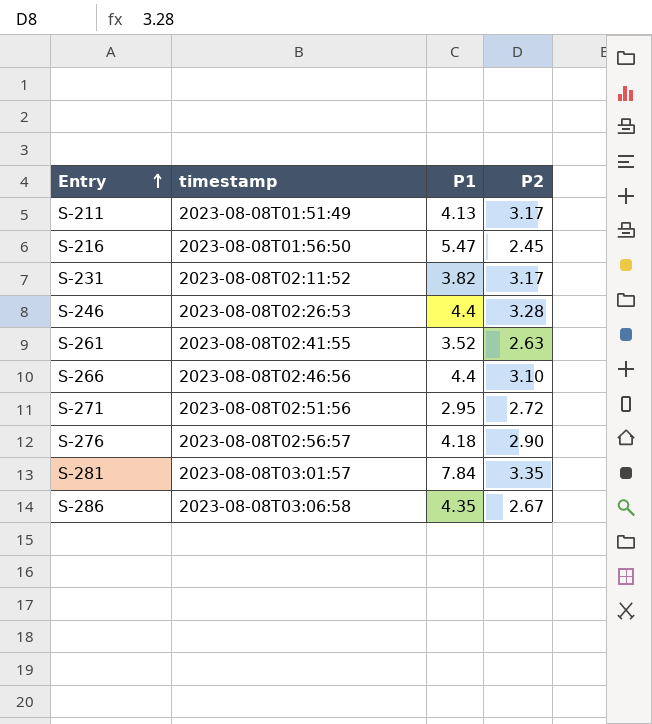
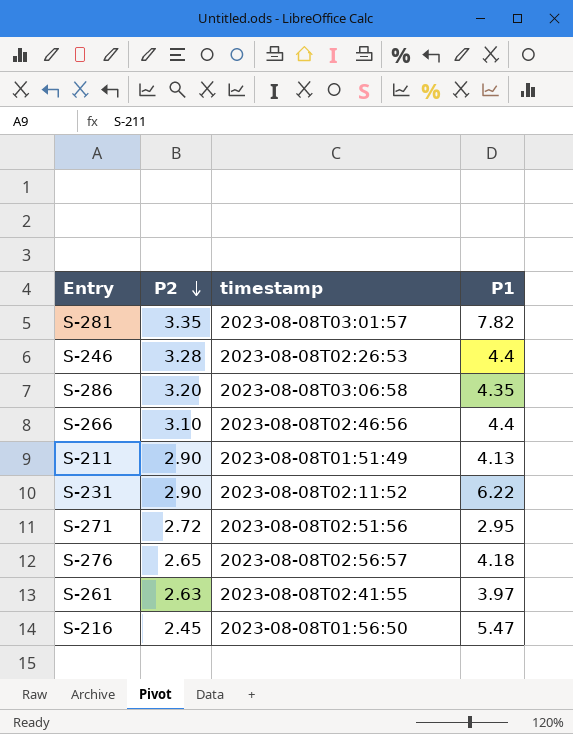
row order: Entry ascending -> P2 descending
column P2 | position: 4 -> 2
S-281 | P1: 7.84 -> 7.82
S-286 | P2: 2.67 -> 3.20
S-211 | P2: 3.17 -> 2.90
S-231 | P2: 3.17 -> 2.90
S-231 | P1: 3.82 -> 6.22
S-276 | P2: 2.90 -> 2.65
S-261 | P1: 3.52 -> 3.97

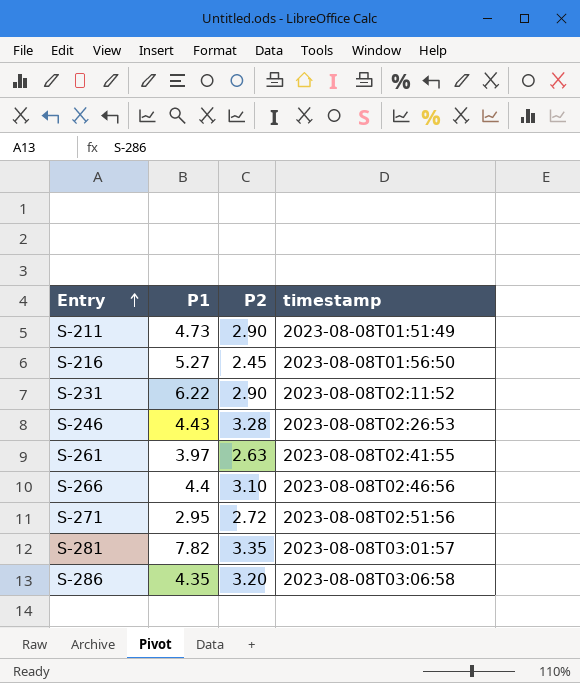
row order: P2 descending -> Entry ascending
column P1 | position: 4 -> 2
row S-276: 2.65 | 2023-08-08T02:56:57 | 4.18 -> none
S-211 | P1: 4.13 -> 4.73
S-216 | P1: 5.47 -> 5.27
S-246 | P1: 4.4 -> 4.43

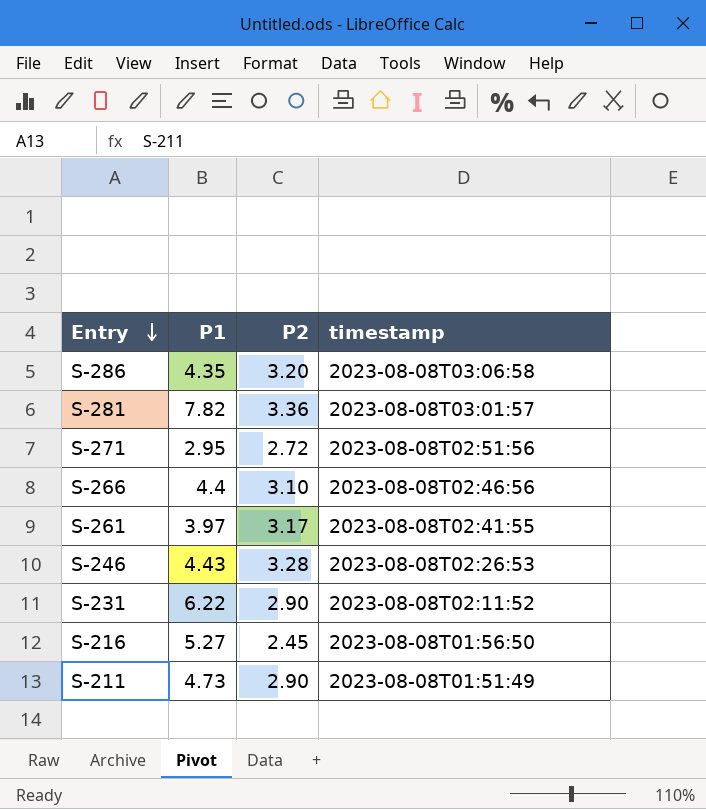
row order: Entry ascending -> Entry descending
S-281 | P2: 3.35 -> 3.36
S-261 | P2: 2.63 -> 3.17

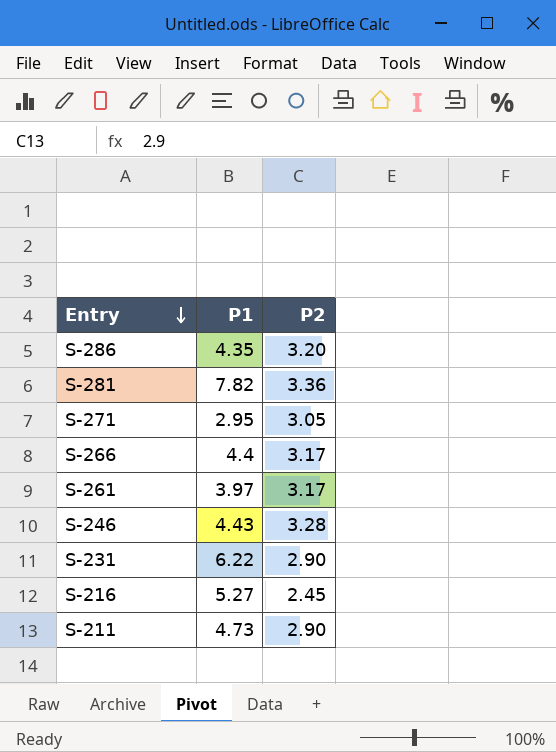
column timestamp | position: 4 -> none
S-271 | P2: 2.72 -> 3.05
S-266 | P2: 3.10 -> 3.17

